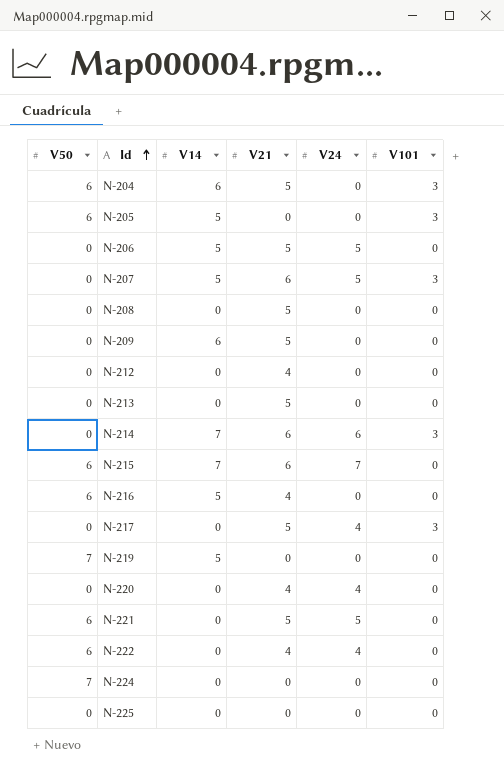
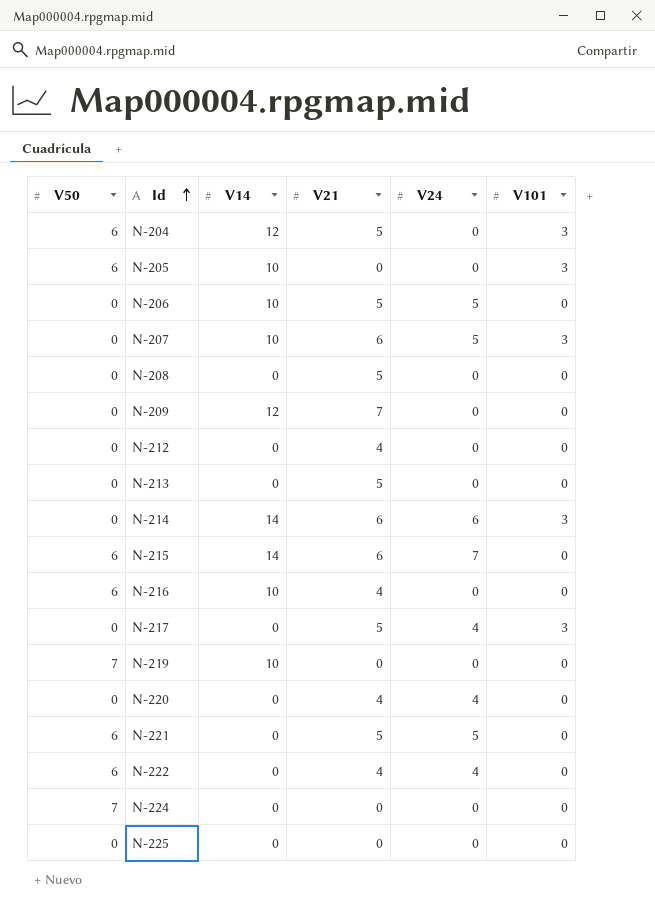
N-204 | V14: 6 -> 12
N-205 | V14: 5 -> 10
N-206 | V14: 5 -> 10
N-207 | V14: 5 -> 10
N-209 | V14: 6 -> 12
N-209 | V21: 5 -> 7
N-214 | V14: 7 -> 14
N-215 | V14: 7 -> 14
N-216 | V14: 5 -> 10
N-219 | V14: 5 -> 10

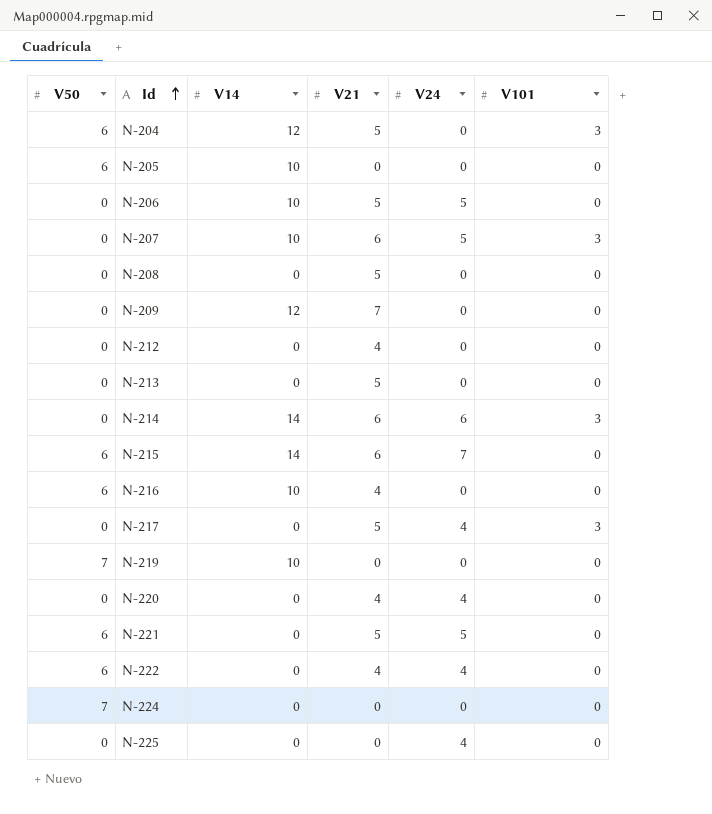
N-205 | V101: 3 -> 0
N-225 | V24: 0 -> 4

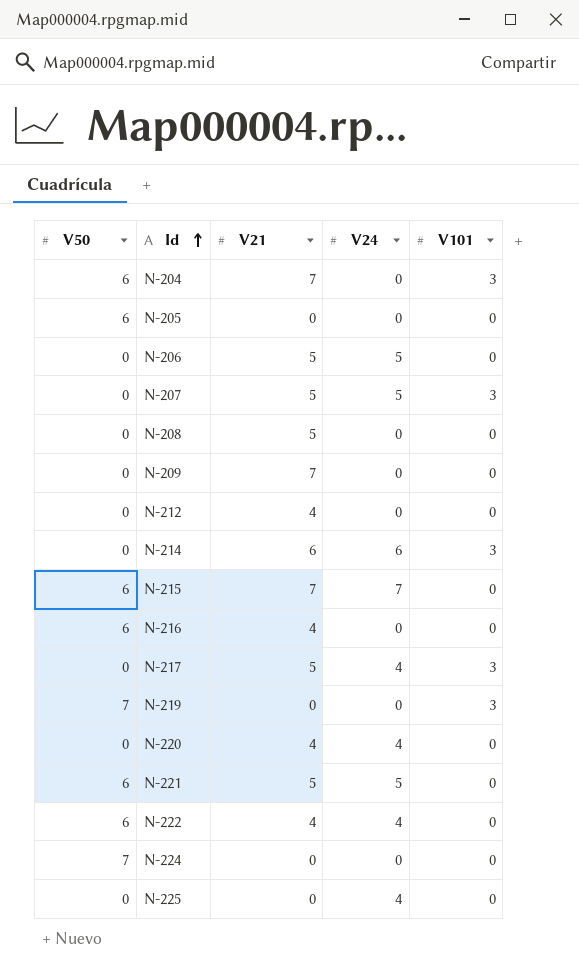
column V14 | position: 3 -> none
row N-213: 0 | 0 | 5 | 0 | 0 -> none
N-204 | V21: 5 -> 7
N-207 | V21: 6 -> 5
N-215 | V21: 6 -> 7
N-219 | V101: 0 -> 3

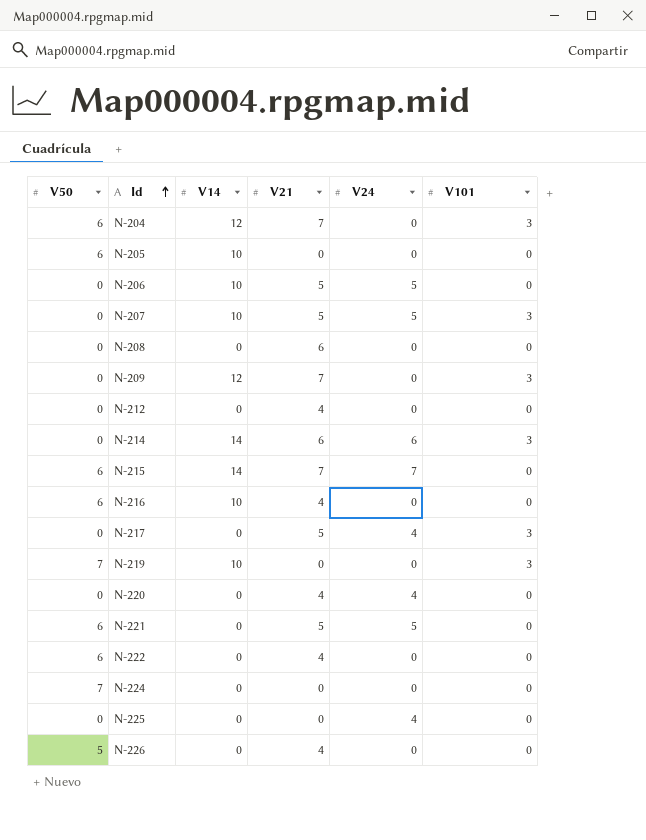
column V14 | position: none -> 3
N-208 | V21: 5 -> 6
N-209 | V101: 0 -> 3
N-222 | V24: 4 -> 0
row N-226: none -> 5 | 0 | 4 | 0 | 0

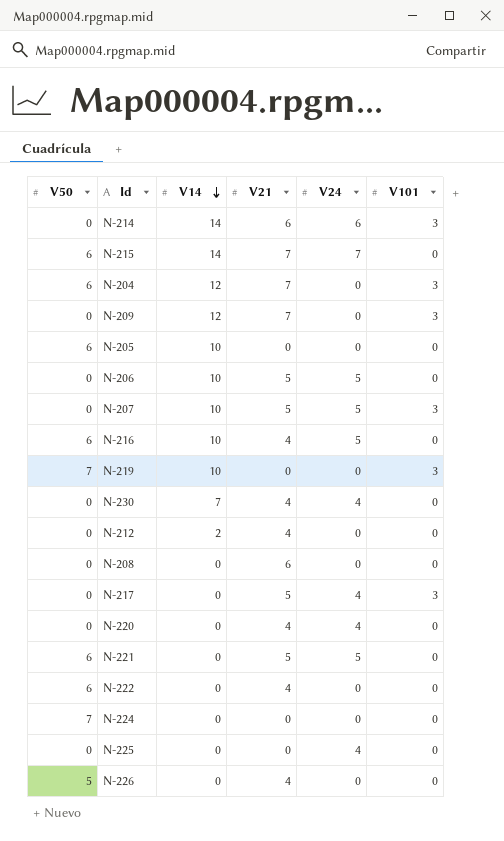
row order: Id ascending -> V14 descending
N-216 | V24: 0 -> 5
row N-230: none -> 0 | 7 | 4 | 4 | 0
N-212 | V14: 0 -> 2

